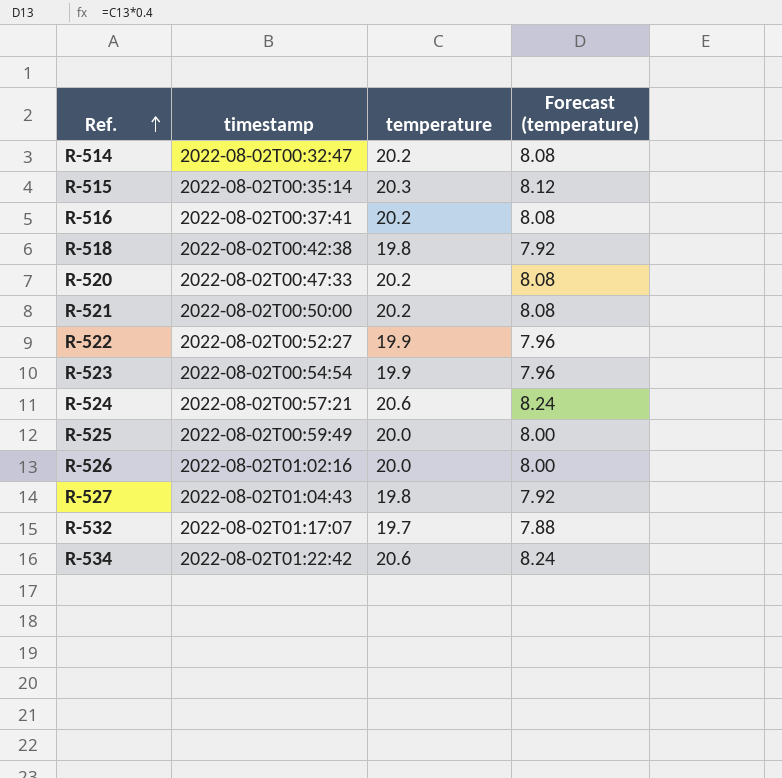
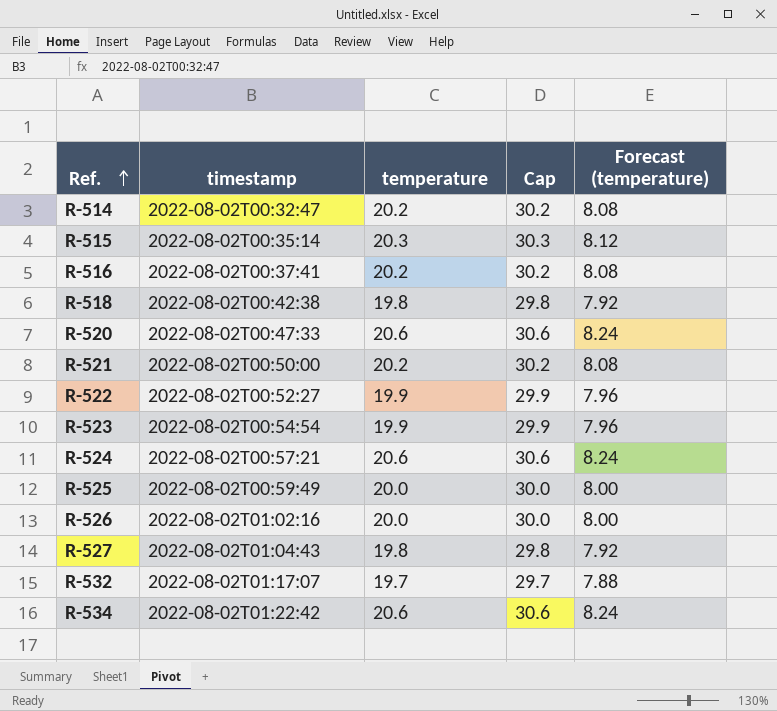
column Cap | formula: none -> [temperature] + 10
R-520 | temperature: 20.2 -> 20.6
R-520 | Forecast (temperature): 8.08 -> 8.24

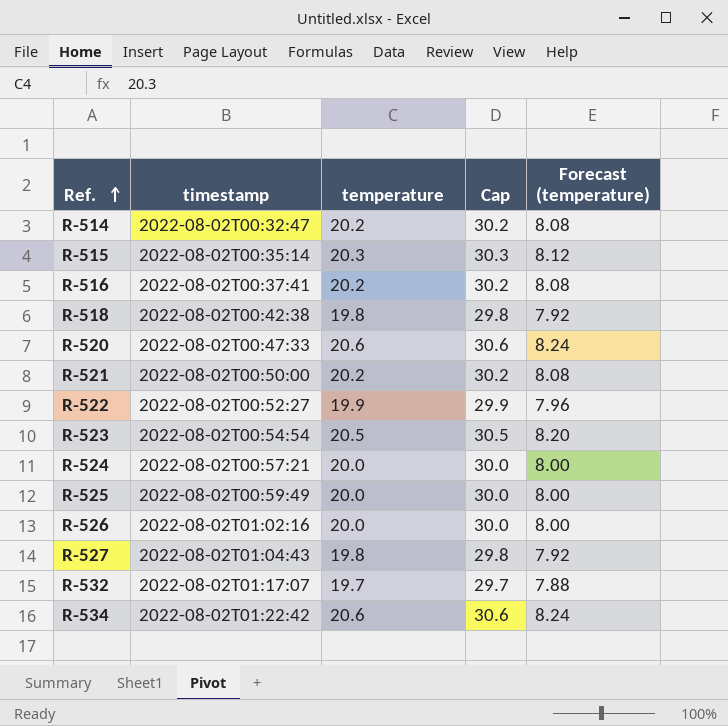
R-523 | temperature: 19.9 -> 20.5
R-523 | Cap: 29.9 -> 30.5
R-523 | Forecast (temperature): 7.96 -> 8.20
R-524 | temperature: 20.6 -> 20.0
R-524 | Cap: 30.6 -> 30.0
R-524 | Forecast (temperature): 8.24 -> 8.00

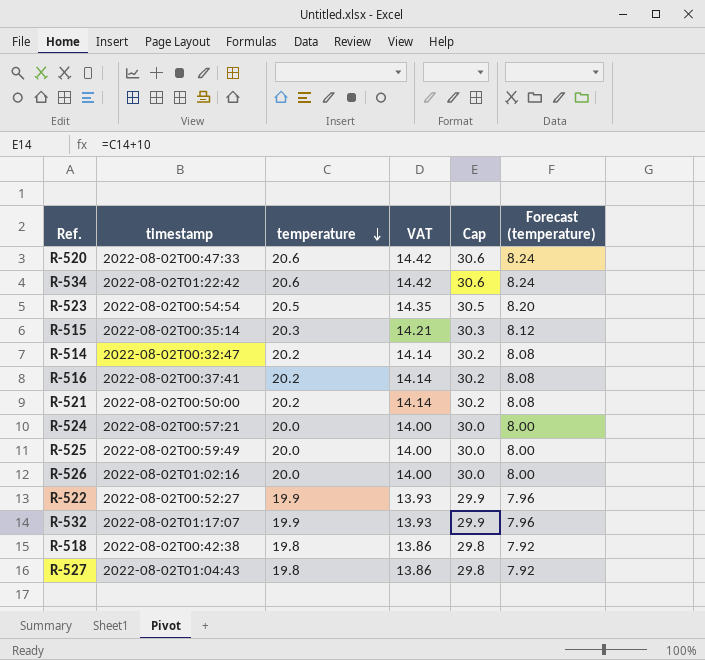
row order: Ref. ascending -> temperature descending
column VAT | formula: none -> [temperature] * 0.7
R-532 | temperature: 19.7 -> 19.9
R-532 | Cap: 29.7 -> 29.9
R-532 | Forecast (temperature): 7.88 -> 7.96

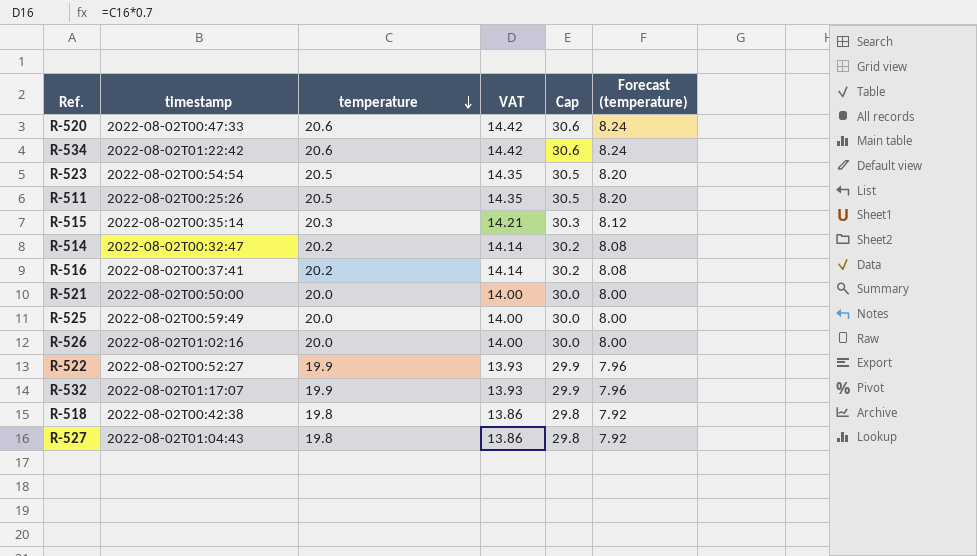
row R-524: 2022-08-02T00:57:21 | 20.0 | 14.00 | 30.0 | 8.00 -> none
row R-511: none -> 2022-08-02T00:25:26 | 20.5 | 14.35 | 30.5 | 8.20
R-521 | temperature: 20.2 -> 20.0
R-521 | VAT: 14.14 -> 14.00
R-521 | Cap: 30.2 -> 30.0
R-521 | Forecast (temperature): 8.08 -> 8.00

